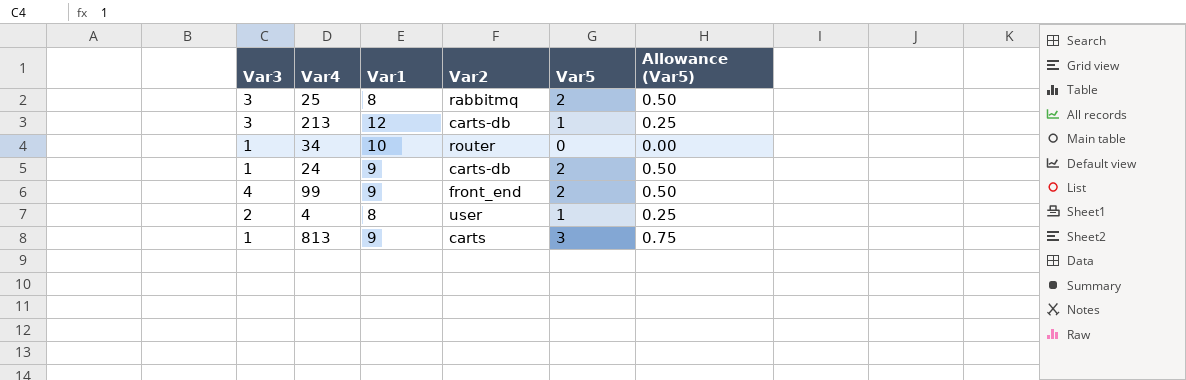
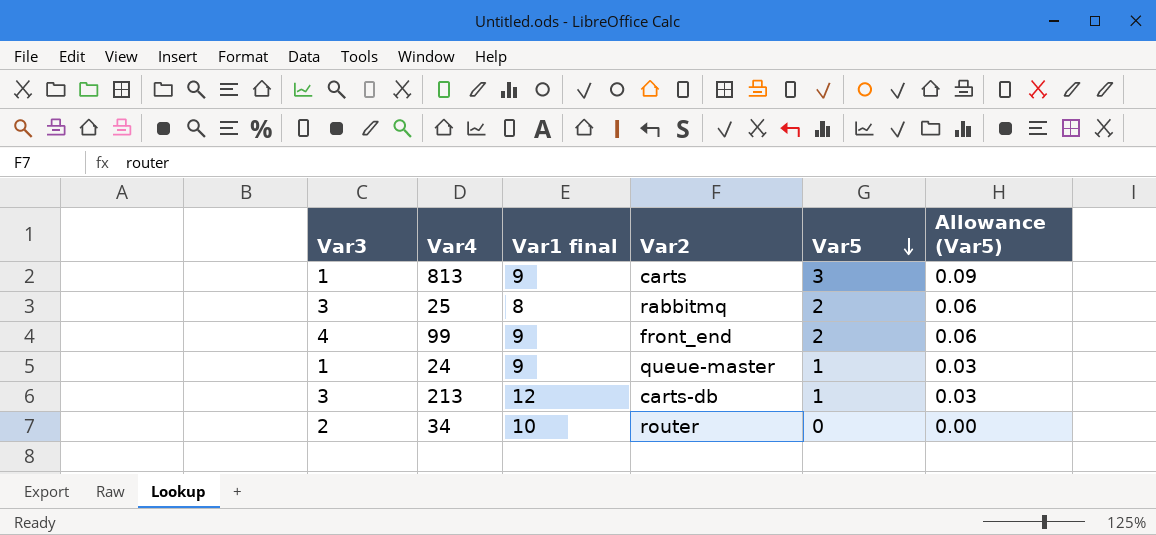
row order: none -> Var5 descending
column name: Var1 -> Var1 final
column Allowance (Var5) | formula: [Var5] * 0.25 -> [Var5] * 0.03
row 4: 2 | 8 | user | 1 | 0.25 -> none
24 | Var2: carts-db -> queue-master
24 | Var5: 2 -> 1
34 | Var3: 1 -> 2

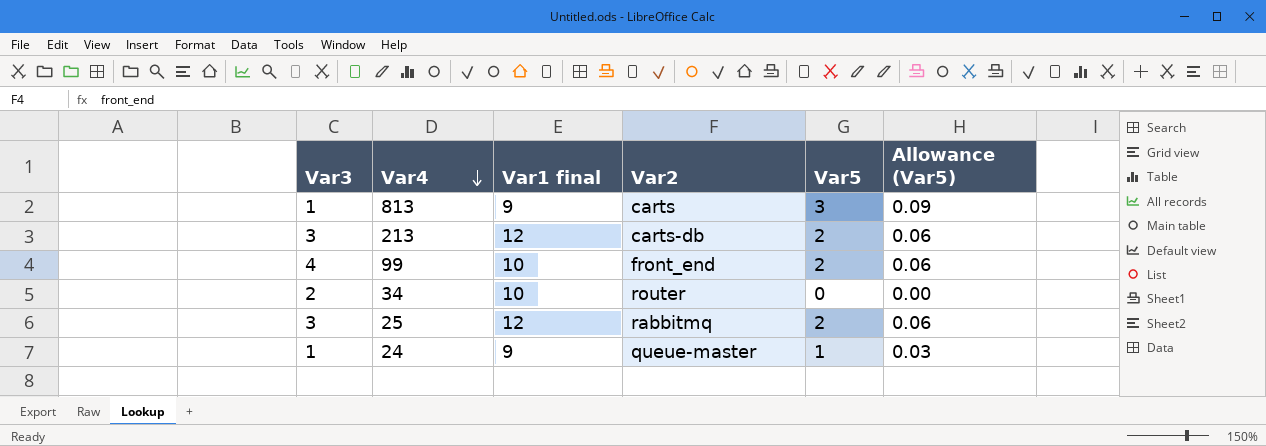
row order: Var5 descending -> Var4 descending
213 | Var5: 1 -> 2
213 | Allowance (Var5): 0.03 -> 0.06
99 | Var1 final: 9 -> 10
25 | Var1 final: 8 -> 12

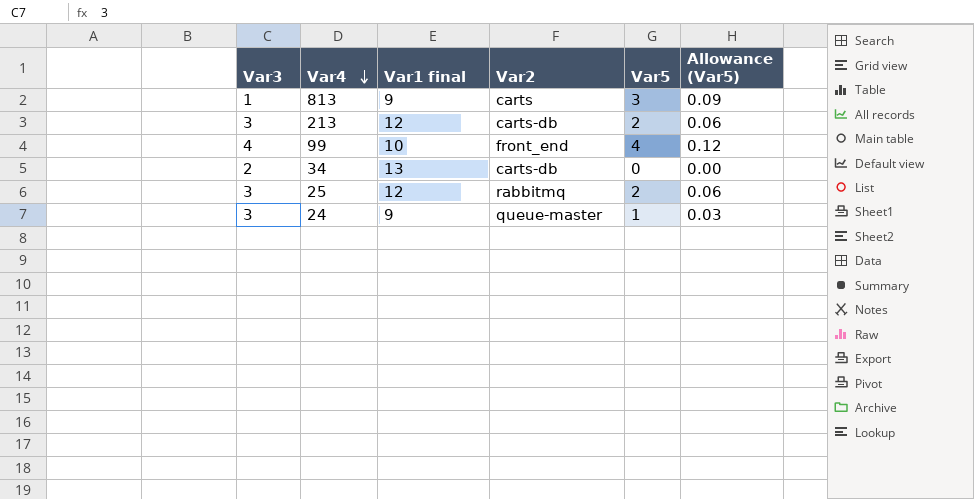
99 | Var5: 2 -> 4
99 | Allowance (Var5): 0.06 -> 0.12
34 | Var1 final: 10 -> 13
34 | Var2: router -> carts-db
24 | Var3: 1 -> 3

